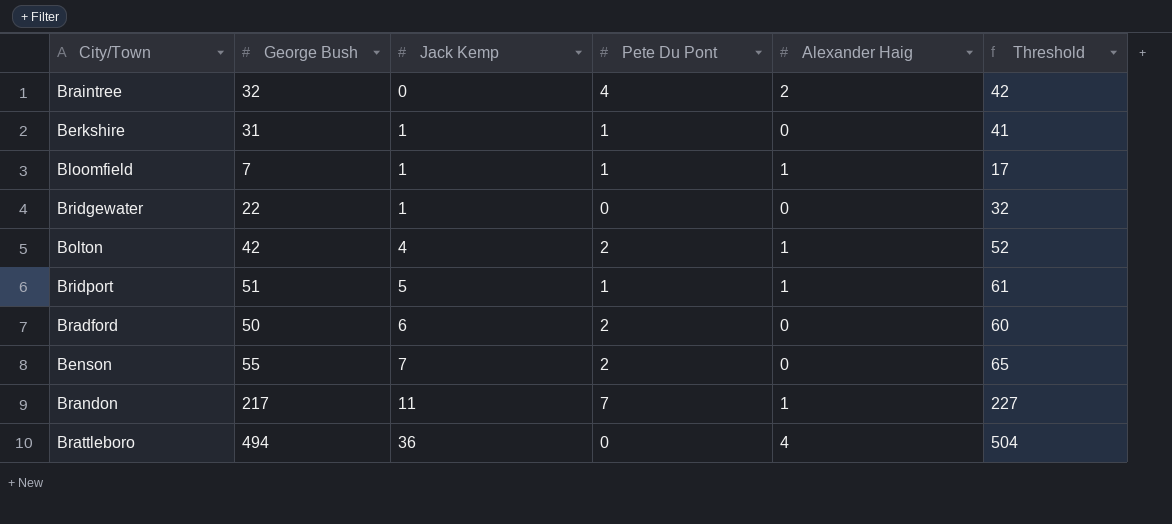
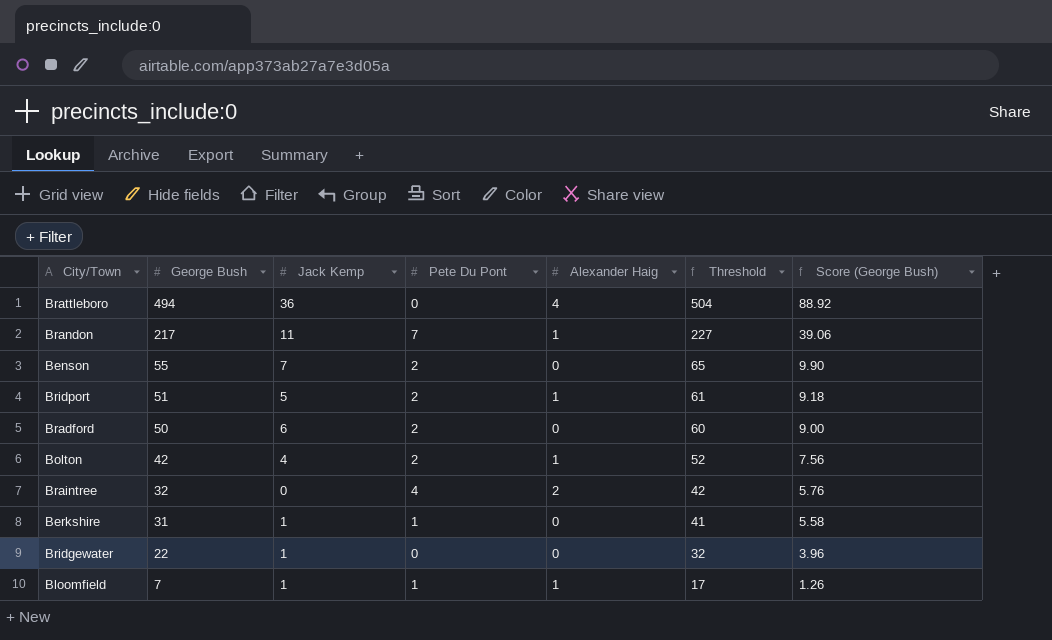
row order: Jack Kemp ascending -> George Bush descending
column Score (George Bush) | formula: none -> [George Bush] * 0.18
Bridport | Pete Du Pont: 1 -> 2

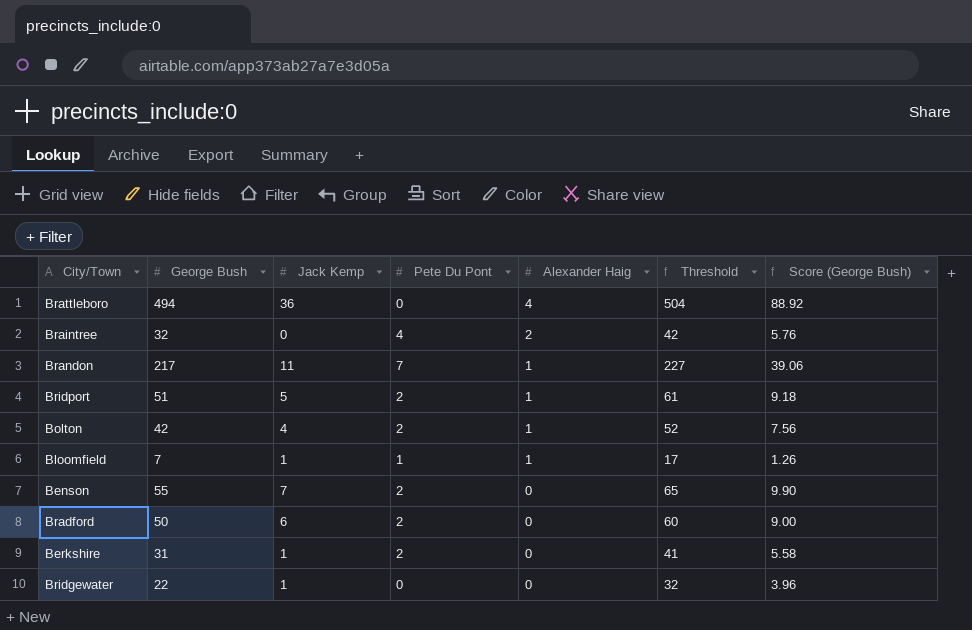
row order: George Bush descending -> Alexander Haig descending
Berkshire | Pete Du Pont: 1 -> 2

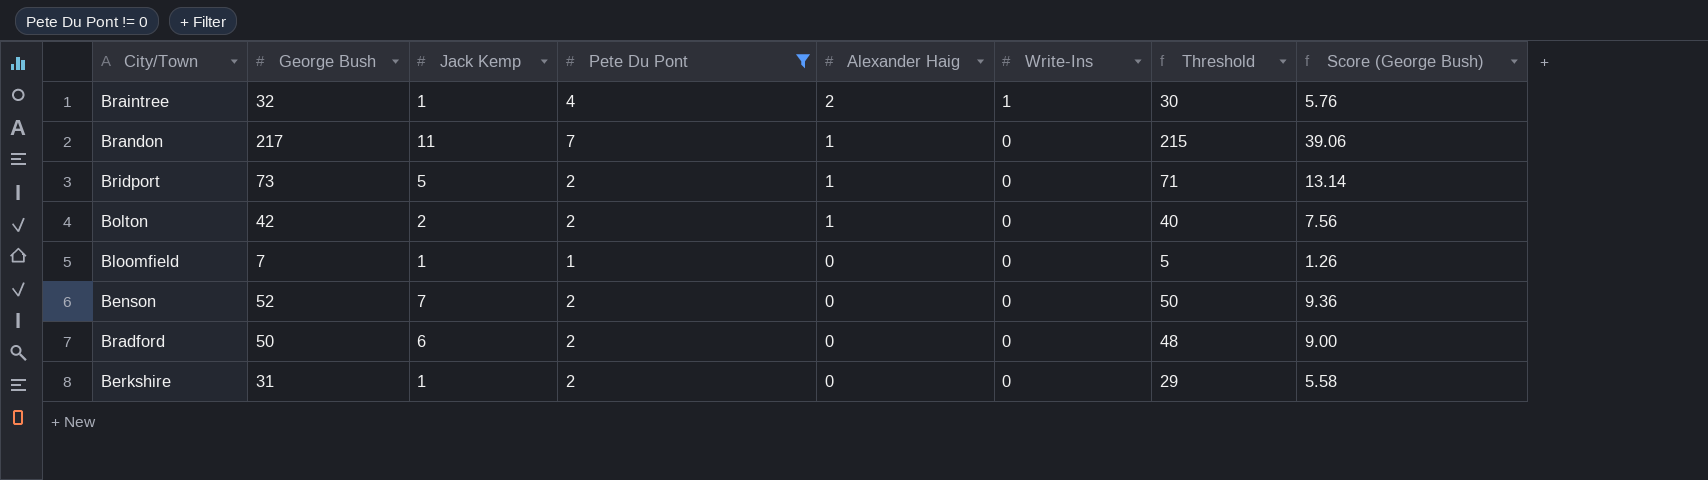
filter: none -> Pete Du Pont != 0
column Write-Ins | position: none -> 6
column Threshold | formula: [George Bush] + 10 -> [George Bush] - 2
Braintree | Jack Kemp: 0 -> 1
Bridport | George Bush: 51 -> 73
Bridport | Score (George Bush): 9.18 -> 13.14
Bolton | Jack Kemp: 4 -> 2
Bloomfield | Alexander Haig: 1 -> 0
Benson | George Bush: 55 -> 52
Benson | Score (George Bush): 9.90 -> 9.36

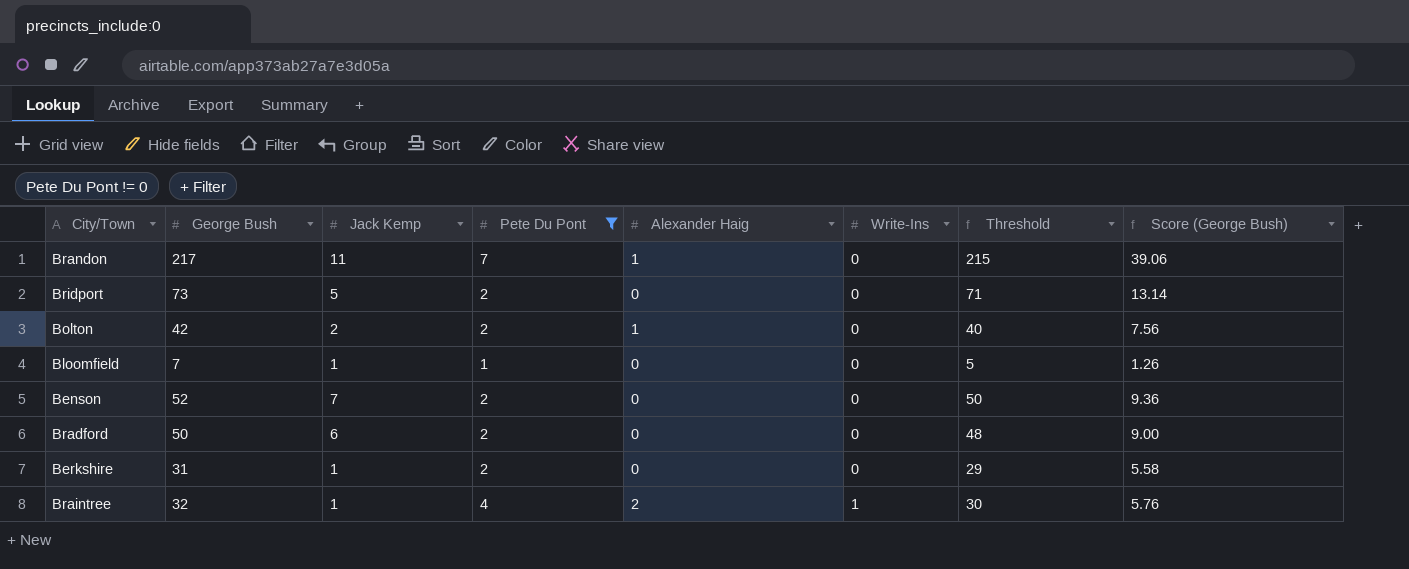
row order: Alexander Haig descending -> Write-Ins ascending
Bridport | Alexander Haig: 1 -> 0

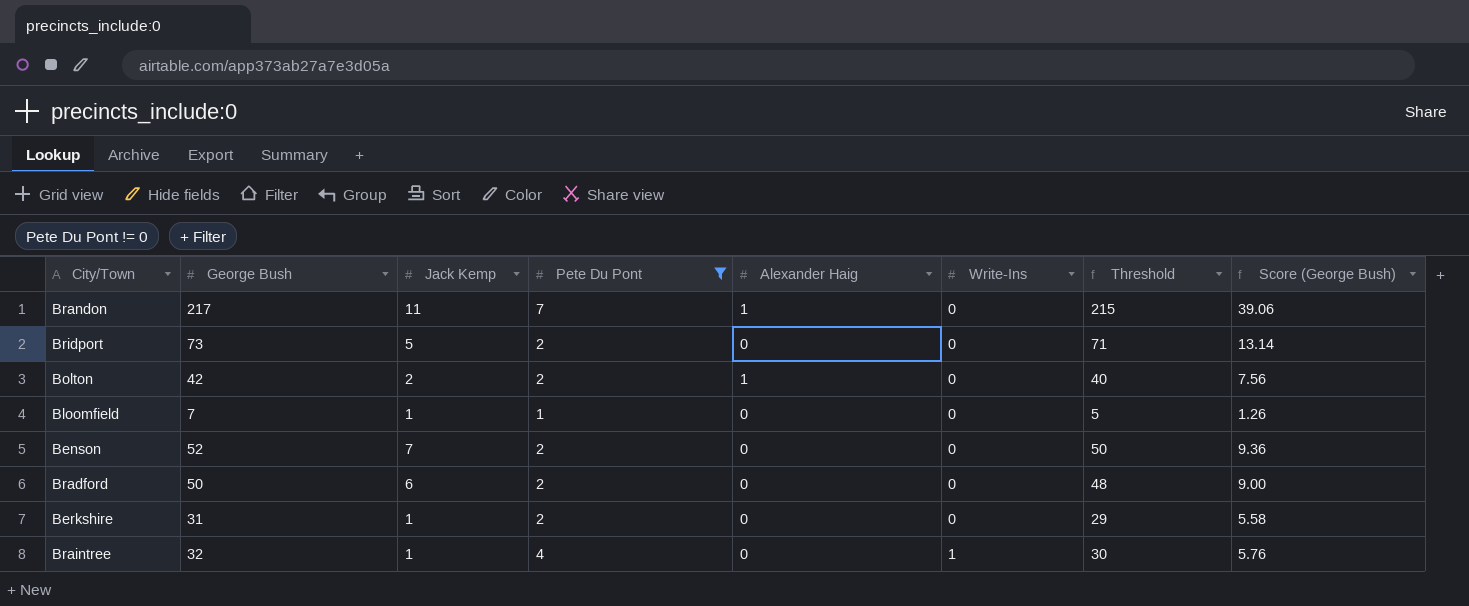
Braintree | Alexander Haig: 2 -> 0

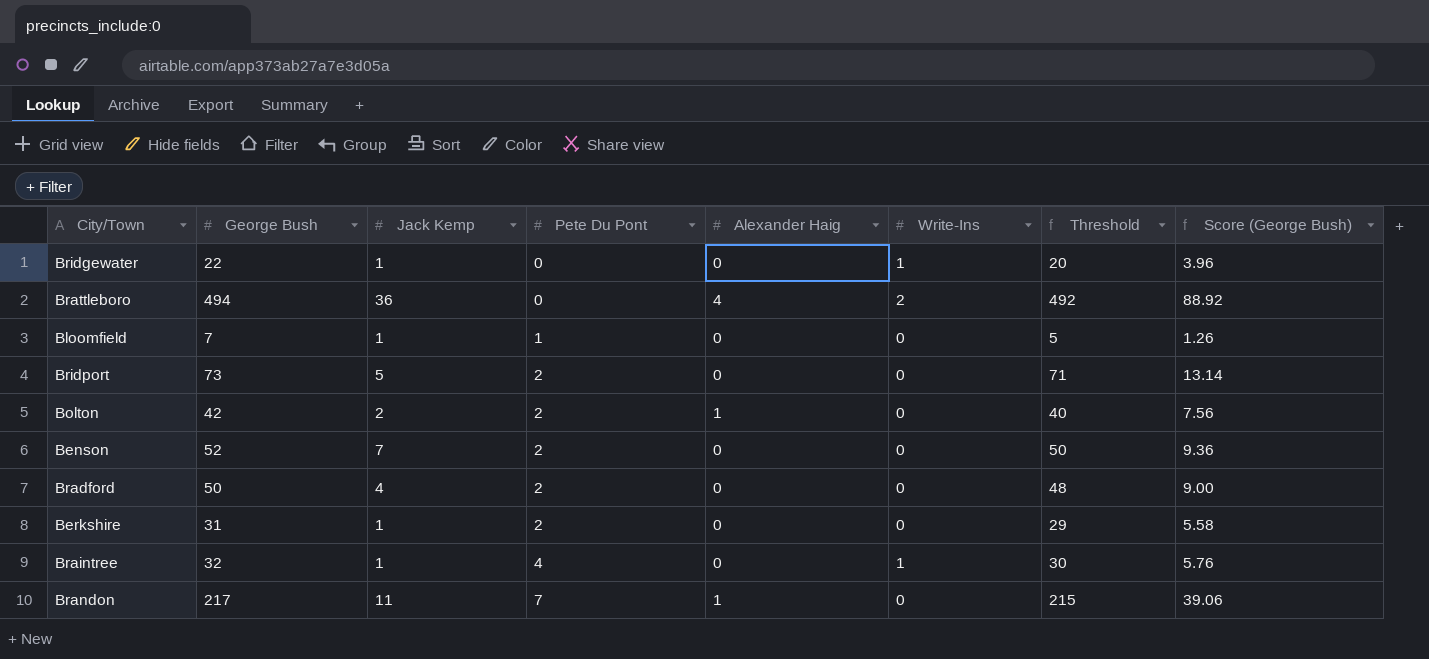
filter: Pete Du Pont != 0 -> none
row order: Write-Ins ascending -> Pete Du Pont ascending
Bradford | Jack Kemp: 6 -> 4

